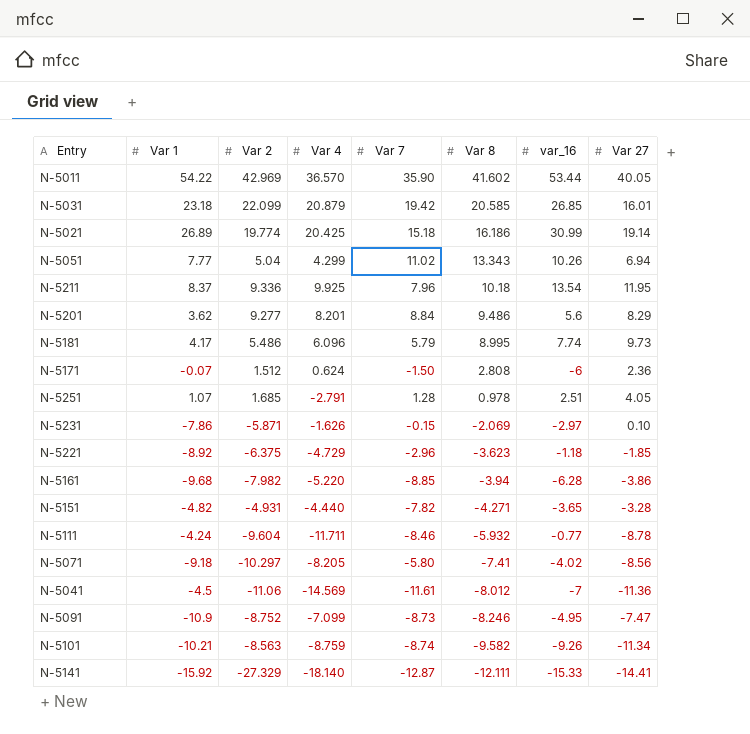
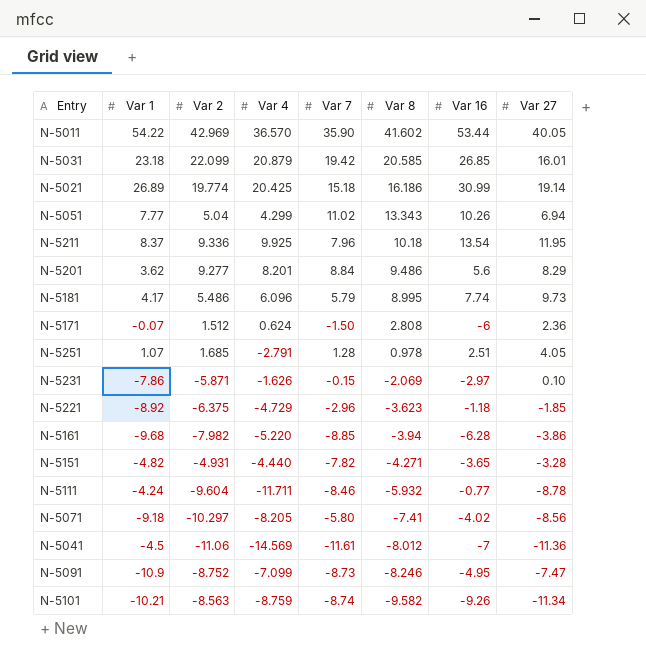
column name: var_16 -> Var 16
row N-5141: -15.92 | -27.329 | -18.140 | -12.87 | -12.111 | -15.33 | -14.41 -> none

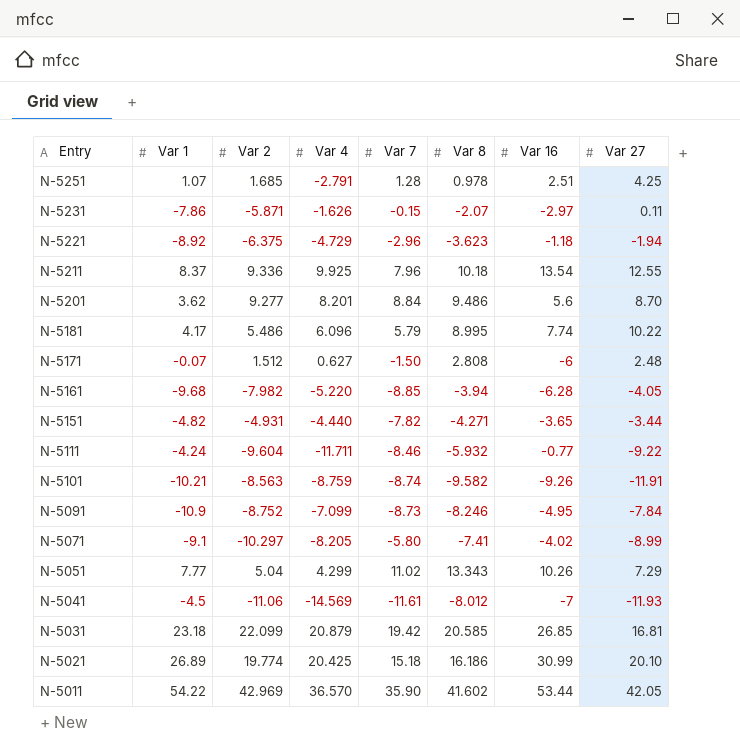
row order: Var 8 descending -> Entry descending
N-5251 | Var 27: 4.05 -> 4.25
N-5231 | Var 8: -2.069 -> -2.07
N-5231 | Var 27: 0.10 -> 0.11
N-5221 | Var 27: -1.85 -> -1.94
N-5211 | Var 27: 11.95 -> 12.55
N-5201 | Var 27: 8.29 -> 8.70
N-5181 | Var 27: 9.73 -> 10.22
N-5171 | Var 4: 0.624 -> 0.627
N-5171 | Var 27: 2.36 -> 2.48
N-5161 | Var 27: -3.86 -> -4.05
N-5151 | Var 27: -3.28 -> -3.44
N-5111 | Var 27: -8.78 -> -9.22
N-5101 | Var 27: -11.34 -> -11.91
N-5091 | Var 27: -7.47 -> -7.84
N-5071 | Var 1: -9.18 -> -9.1
N-5071 | Var 27: -8.56 -> -8.99
N-5051 | Var 27: 6.94 -> 7.29
N-5041 | Var 27: -11.36 -> -11.93
N-5031 | Var 27: 16.01 -> 16.81
N-5021 | Var 27: 19.14 -> 20.10
N-5011 | Var 27: 40.05 -> 42.05

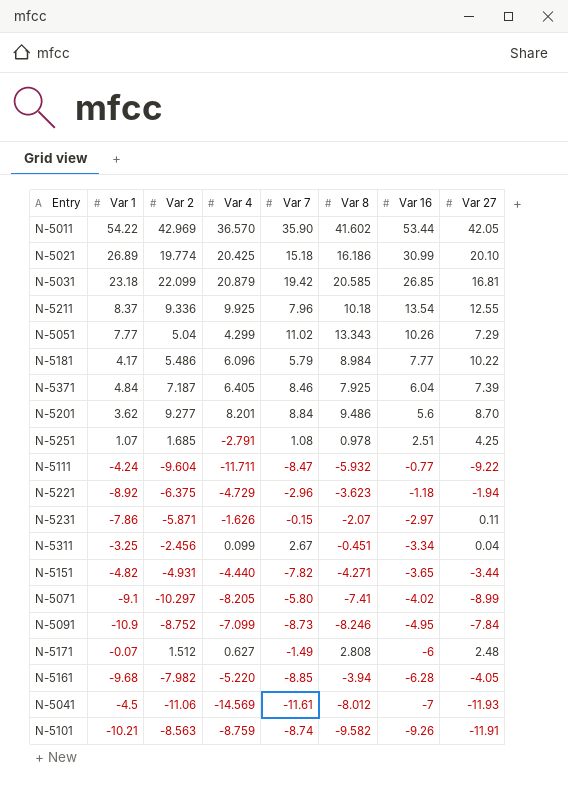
row order: Entry descending -> Var 16 descending
N-5181 | Var 8: 8.995 -> 8.984
N-5181 | Var 16: 7.74 -> 7.77
row N-5371: none -> 4.84 | 7.187 | 6.405 | 8.46 | 7.925 | 6.04 | 7.39
N-5251 | Var 7: 1.28 -> 1.08
N-5111 | Var 7: -8.46 -> -8.47
row N-5311: none -> -3.25 | -2.456 | 0.099 | 2.67 | -0.451 | -3.34 | 0.04
N-5171 | Var 7: -1.50 -> -1.49

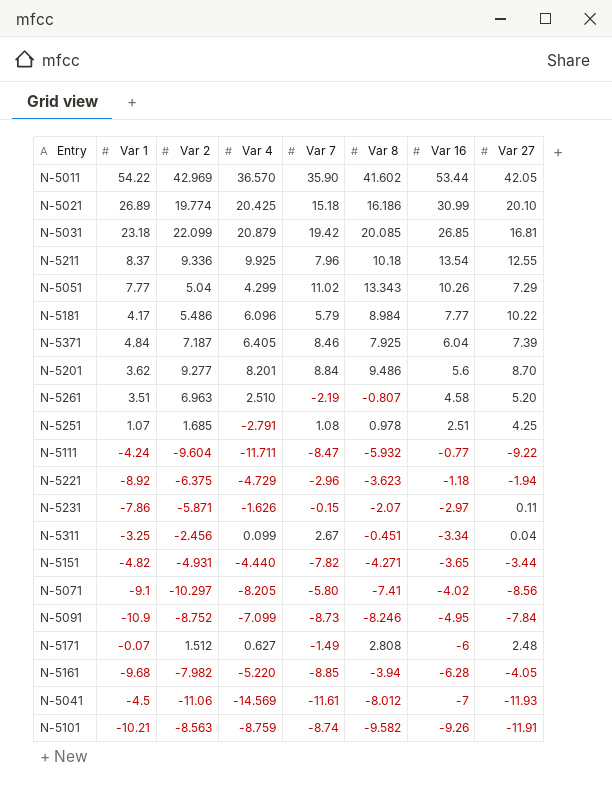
N-5031 | Var 8: 20.585 -> 20.085
row N-5261: none -> 3.51 | 6.963 | 2.510 | -2.19 | -0.807 | 4.58 | 5.20
N-5071 | Var 27: -8.99 -> -8.56

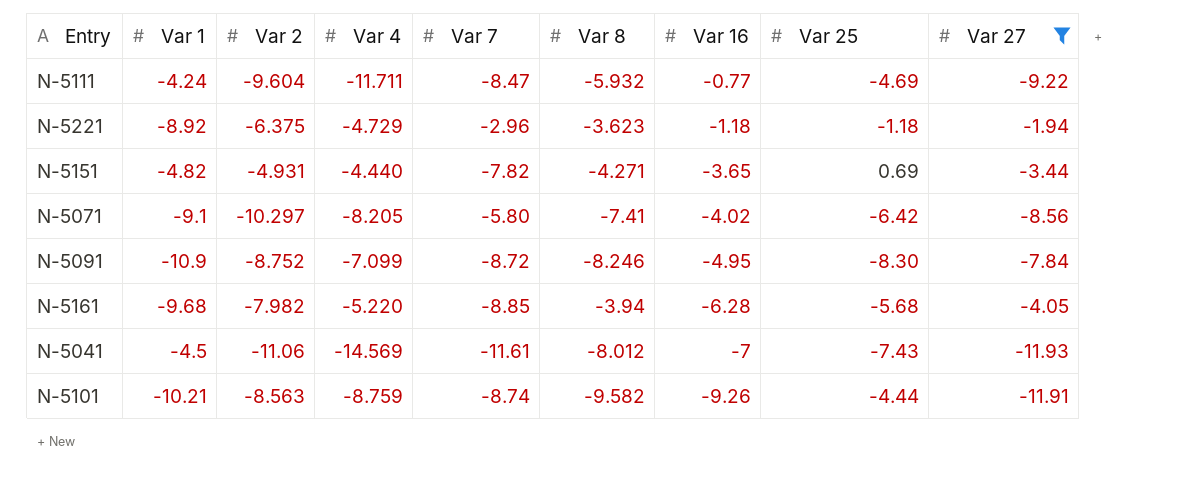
filter: none -> Var 27 <= -1.94
column Var 25 | position: none -> 8
N-5091 | Var 7: -8.73 -> -8.72

